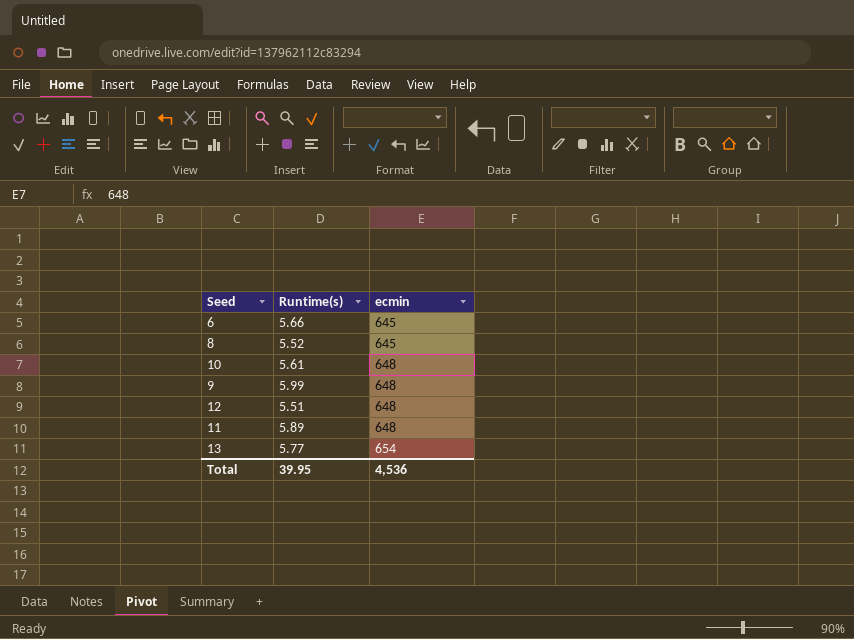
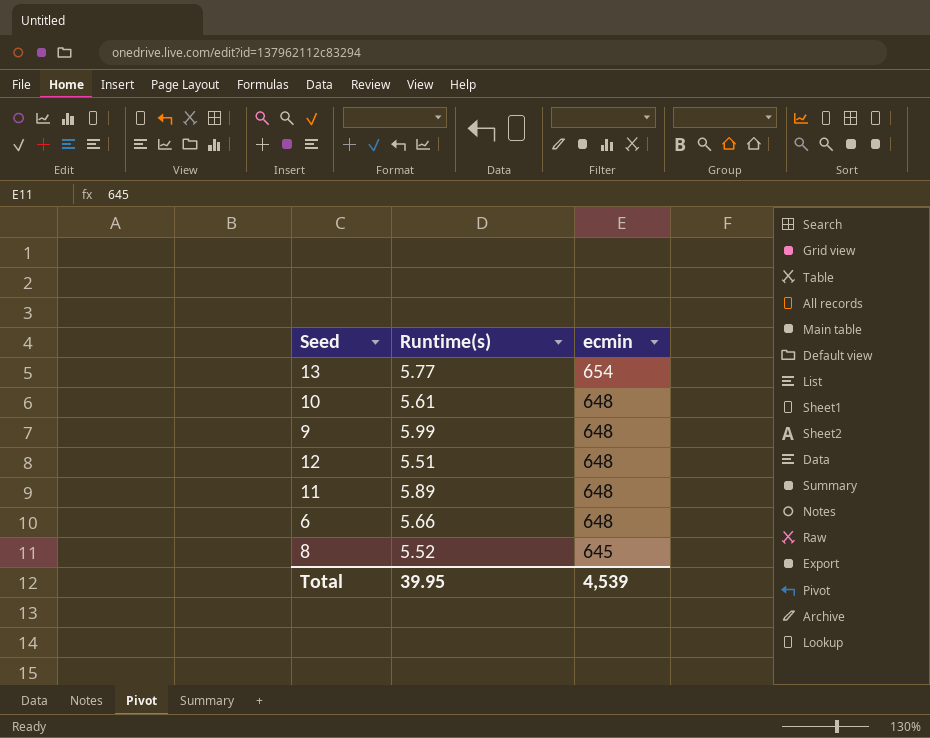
row order: ecmin ascending -> ecmin descending
6 | ecmin: 645 -> 648
Total | ecmin: 4,536 -> 4,539

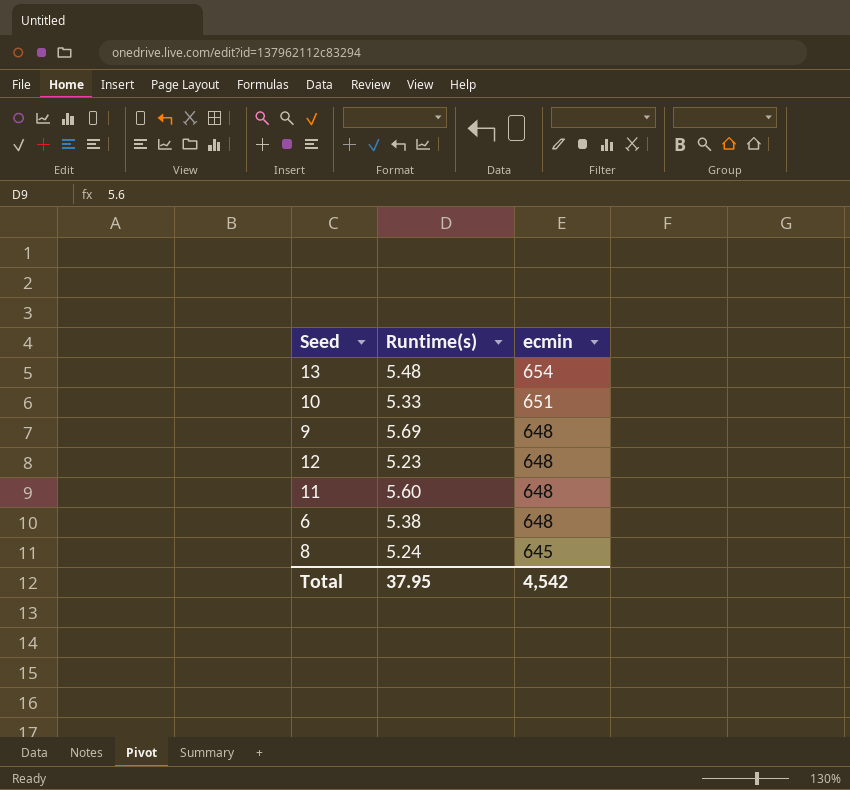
13 | Runtime(s): 5.77 -> 5.48
10 | Runtime(s): 5.61 -> 5.33
10 | ecmin: 648 -> 651
9 | Runtime(s): 5.99 -> 5.69
12 | Runtime(s): 5.51 -> 5.23
11 | Runtime(s): 5.89 -> 5.60
6 | Runtime(s): 5.66 -> 5.38
8 | Runtime(s): 5.52 -> 5.24
Total | Runtime(s): 39.95 -> 37.95
Total | ecmin: 4,539 -> 4,542

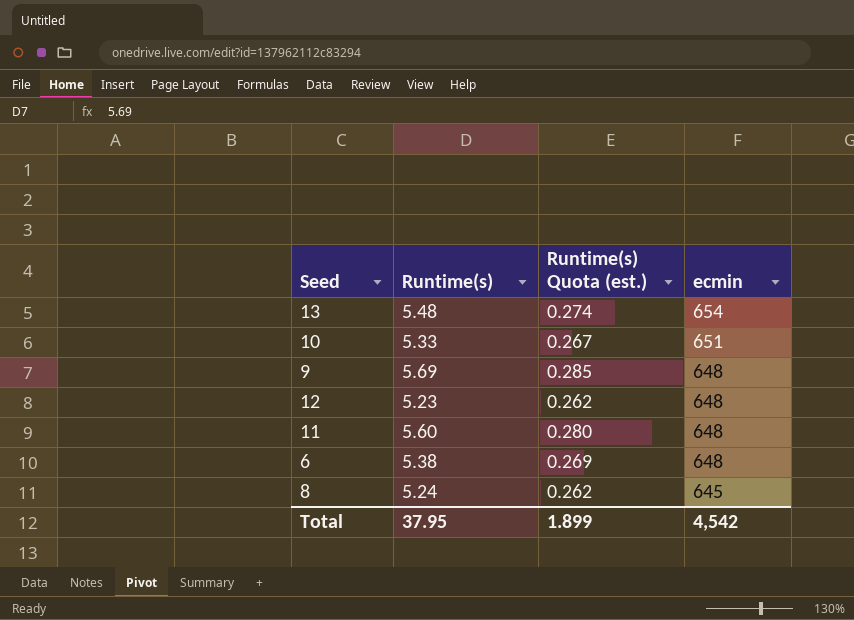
column Runtime(s) Quota (est.) | formula: none -> [Runtime(s)] * 0.05

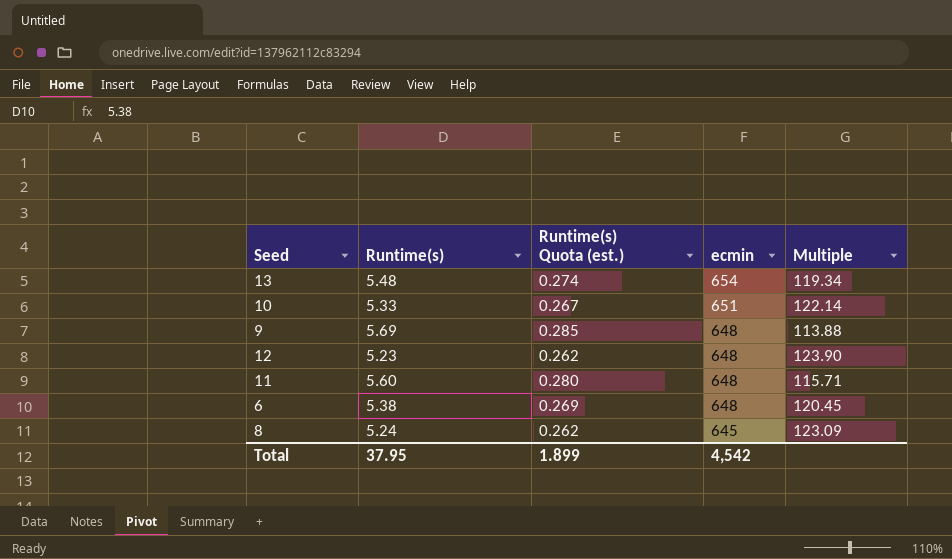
column Multiple | formula: none -> [ecmin] / [Runtime(s)]

